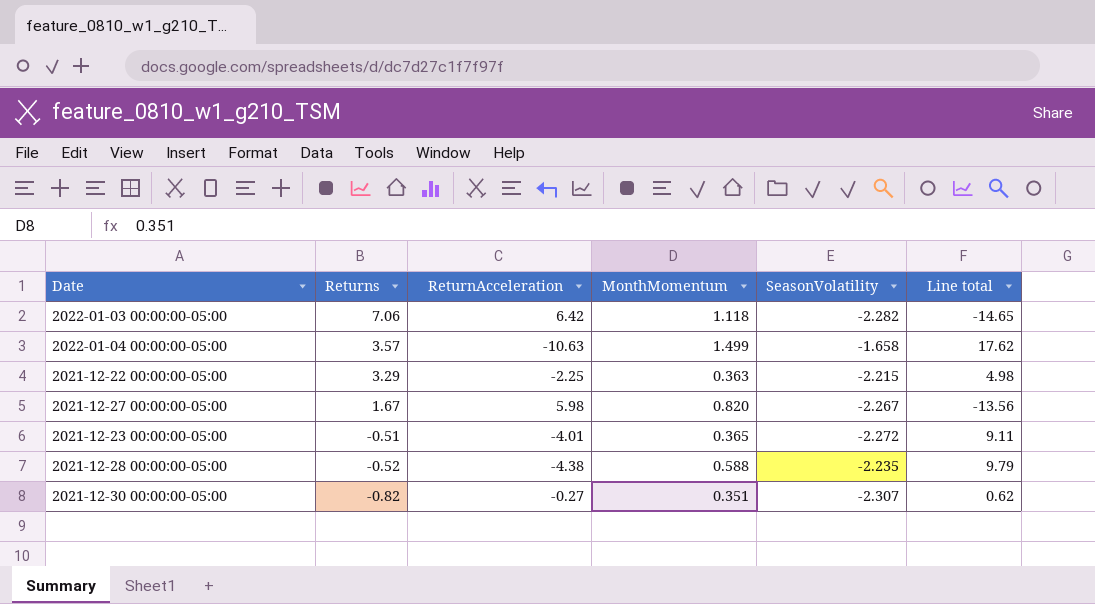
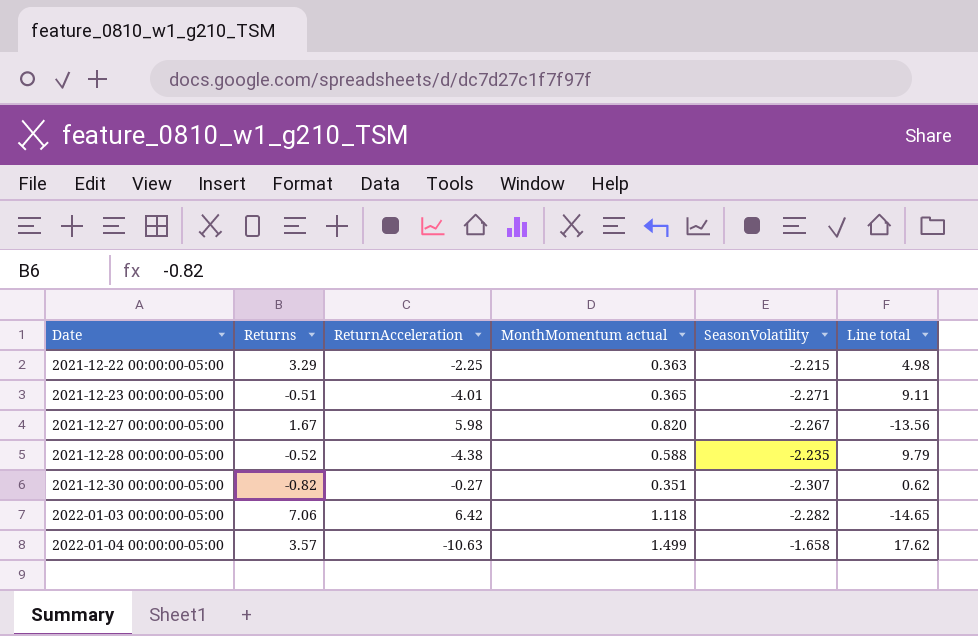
row order: Returns descending -> Date ascending
column name: MonthMomentum -> MonthMomentum actual
2021-12-23 00:00:00-05:00 | SeasonVolatility: -2.272 -> -2.271

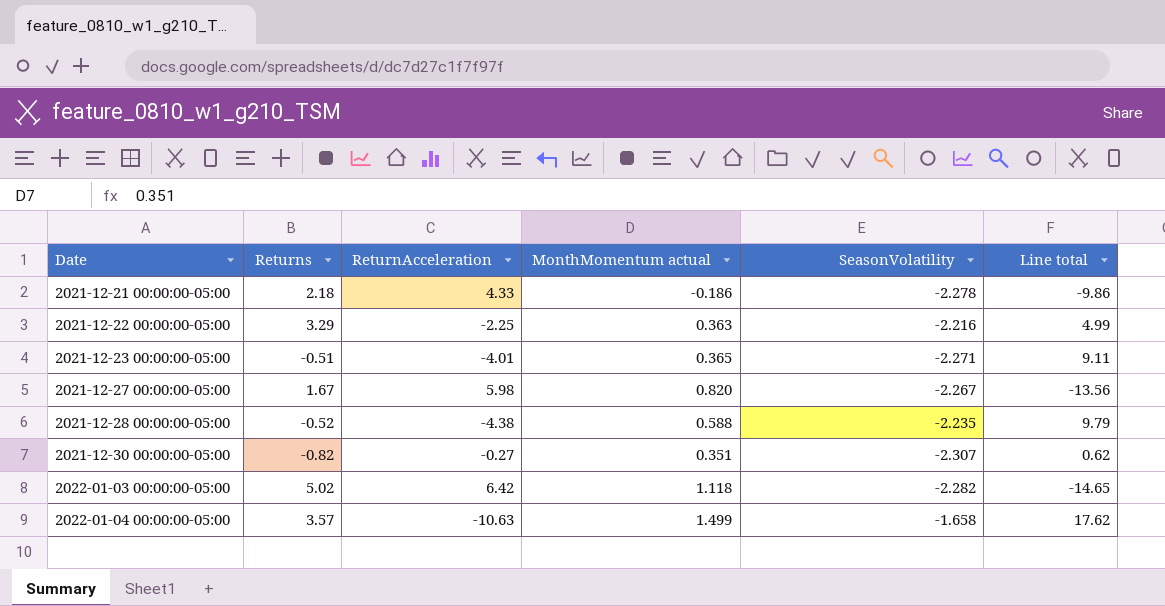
row 2021-12-21 00:00:00-05:00: none -> 2.18 | 4.33 | -0.186 | -2.278 | -9.86
2021-12-22 00:00:00-05:00 | SeasonVolatility: -2.215 -> -2.216
2021-12-22 00:00:00-05:00 | Line total: 4.98 -> 4.99
2022-01-03 00:00:00-05:00 | Returns: 7.06 -> 5.02

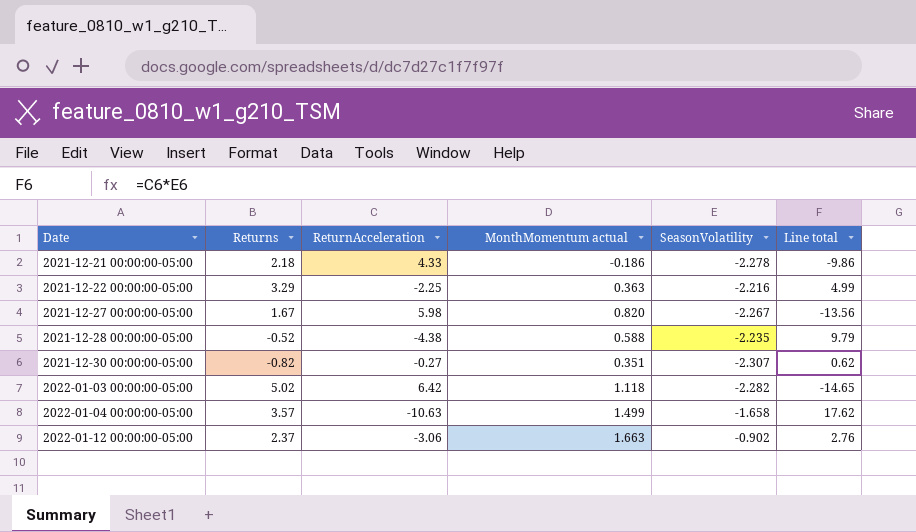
row 2021-12-23 00:00:00-05:00: -0.51 | -4.01 | 0.365 | -2.271 | 9.11 -> none
row 2022-01-12 00:00:00-05:00: none -> 2.37 | -3.06 | 1.663 | -0.902 | 2.76

